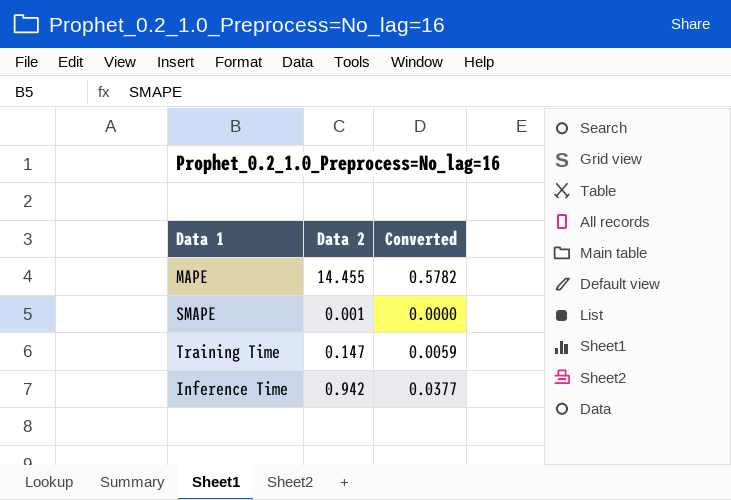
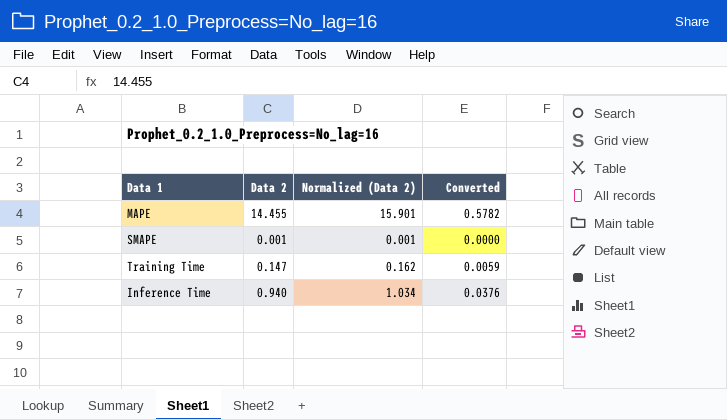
column Normalized (Data 2) | formula: none -> [Data 2] * 1.1
Inference Time | Data 2: 0.942 -> 0.940
Inference Time | Converted: 0.0377 -> 0.0376

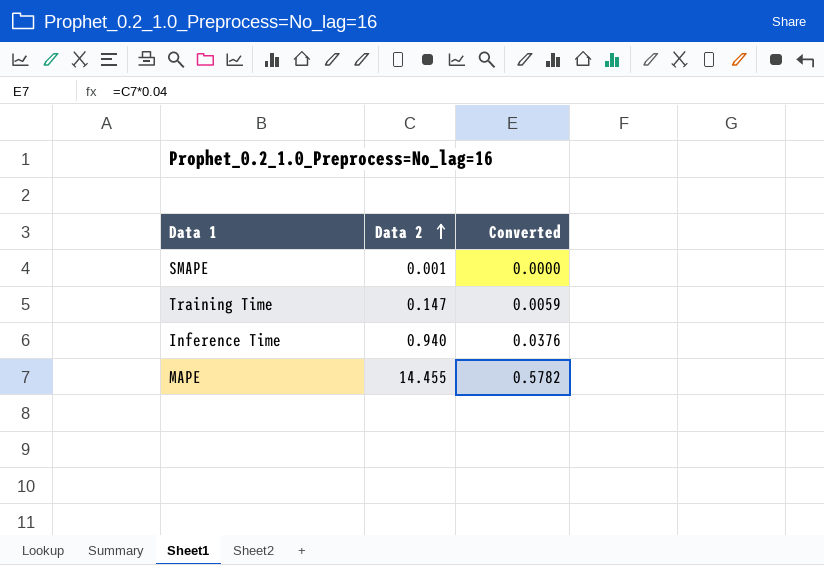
row order: none -> Data 2 ascending
column Normalized (Data 2) | formula: [Data 2] * 1.1 -> none

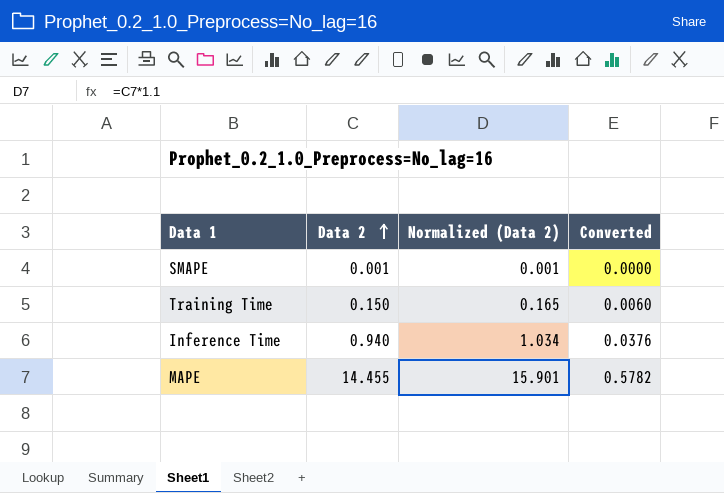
column Normalized (Data 2) | formula: none -> [Data 2] * 1.1
Training Time | Data 2: 0.147 -> 0.150
Training Time | Converted: 0.0059 -> 0.0060

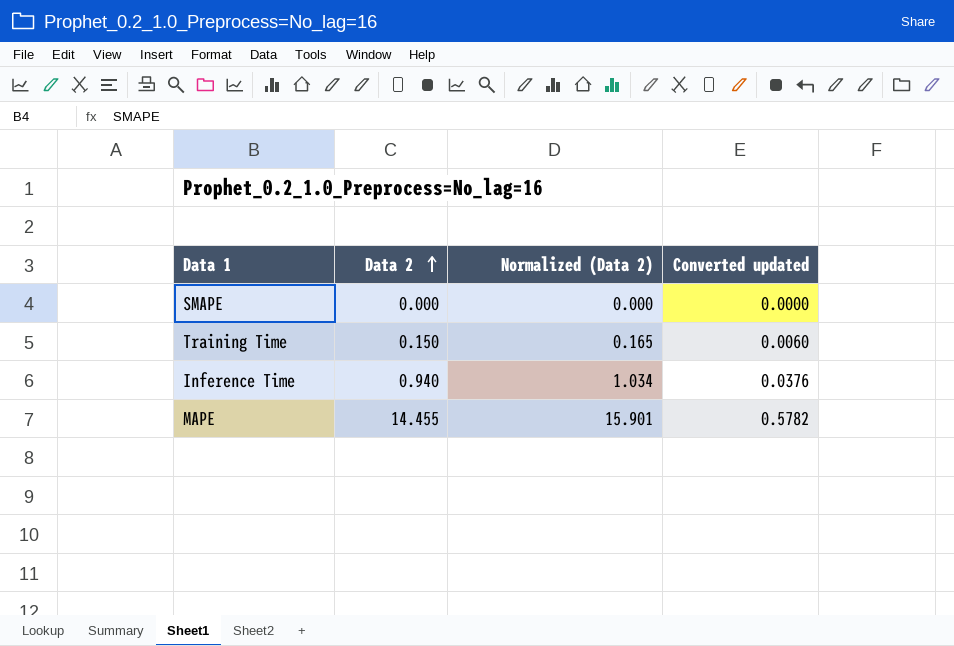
column name: Converted -> Converted updated
SMAPE | Data 2: 0.001 -> 0.000
SMAPE | Normalized (Data 2): 0.001 -> 0.000

